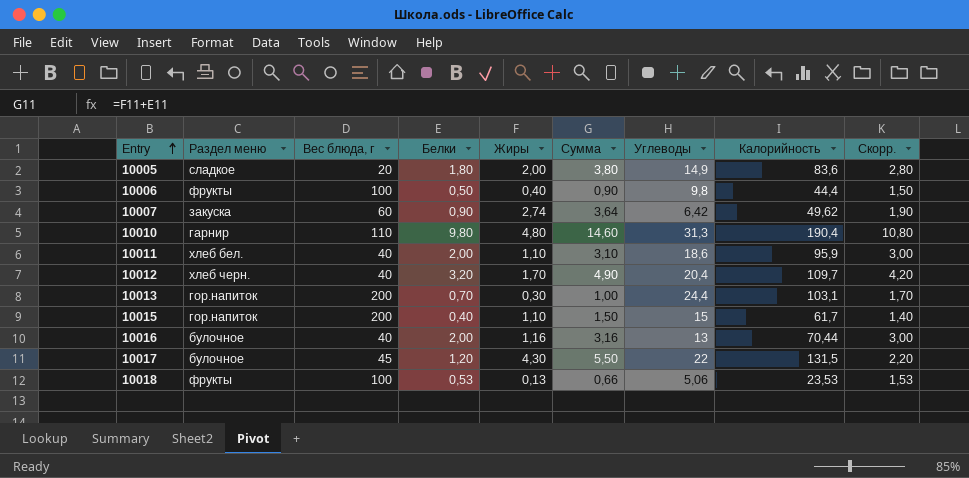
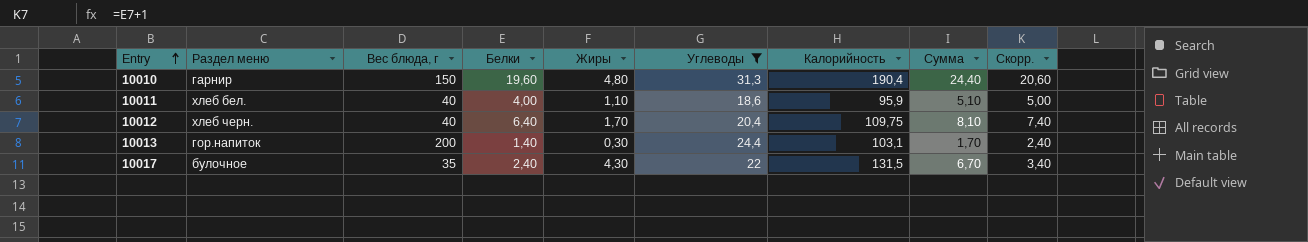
filter: none -> Углеводы >= 18,6
column Сумма | position: 6 -> 8
10010 | Вес блюда, г: 110 -> 150
10010 | Белки: 9,80 -> 19,60
10010 | Сумма: 14,60 -> 24,40
10010 | Скорр.: 10,80 -> 20,60
10011 | Белки: 2,00 -> 4,00
10011 | Сумма: 3,10 -> 5,10
10011 | Скорр.: 3,00 -> 5,00
10012 | Белки: 3,20 -> 6,40
10012 | Калорийность: 109,7 -> 109,75
10012 | Сумма: 4,90 -> 8,10
10012 | Скорр.: 4,20 -> 7,40
10013 | Белки: 0,70 -> 1,40
10013 | Сумма: 1,00 -> 1,70
10013 | Скорр.: 1,70 -> 2,40
10017 | Вес блюда, г: 45 -> 35
10017 | Белки: 1,20 -> 2,40
10017 | Сумма: 5,50 -> 6,70
10017 | Скорр.: 2,20 -> 3,40

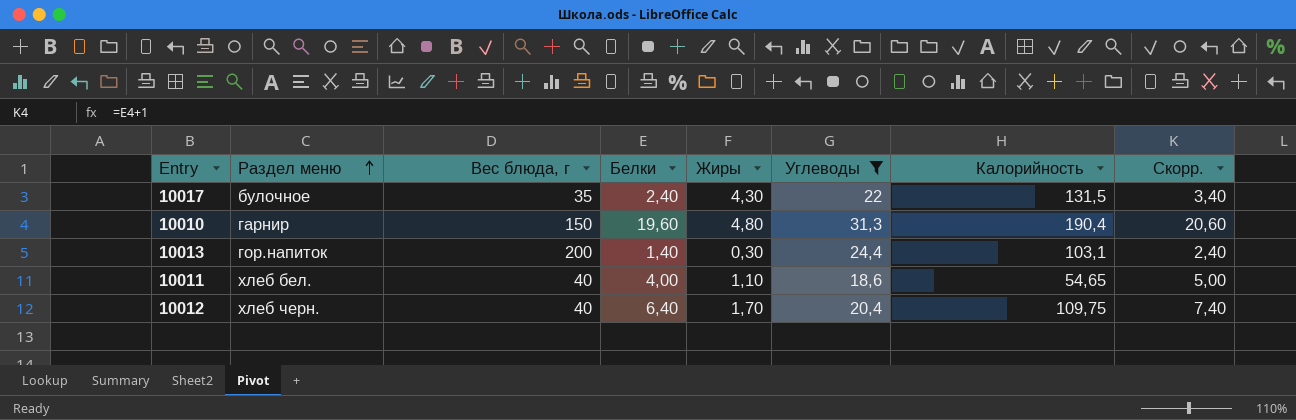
row order: Entry ascending -> Раздел меню ascending
column Сумма | formula: [Белки] + [Жиры] -> none
10011 | Калорийность: 95,9 -> 54,65

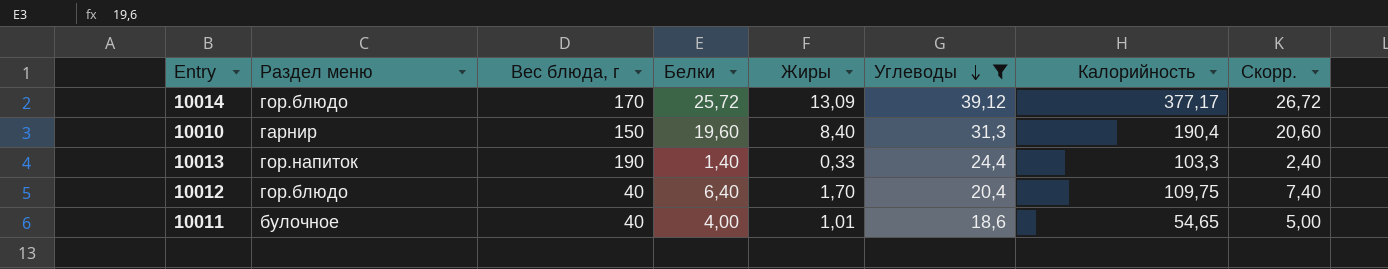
row order: Раздел меню ascending -> Углеводы descending
row 10017: булочное | 35 | 2,40 | 4,30 | 22 | 131,5 | 3,40 -> none
row 10014: none -> гор.блюдо | 170 | 25,72 | 13,09 | 39,12 | 377,17 | 26,72
10010 | Жиры: 4,80 -> 8,40
10013 | Вес блюда, г: 200 -> 190
10013 | Жиры: 0,30 -> 0,33
10013 | Калорийность: 103,1 -> 103,3
10012 | Раздел меню: хлеб черн. -> гор.блюдо
10011 | Раздел меню: хлеб бел. -> булочное
10011 | Жиры: 1,10 -> 1,01

